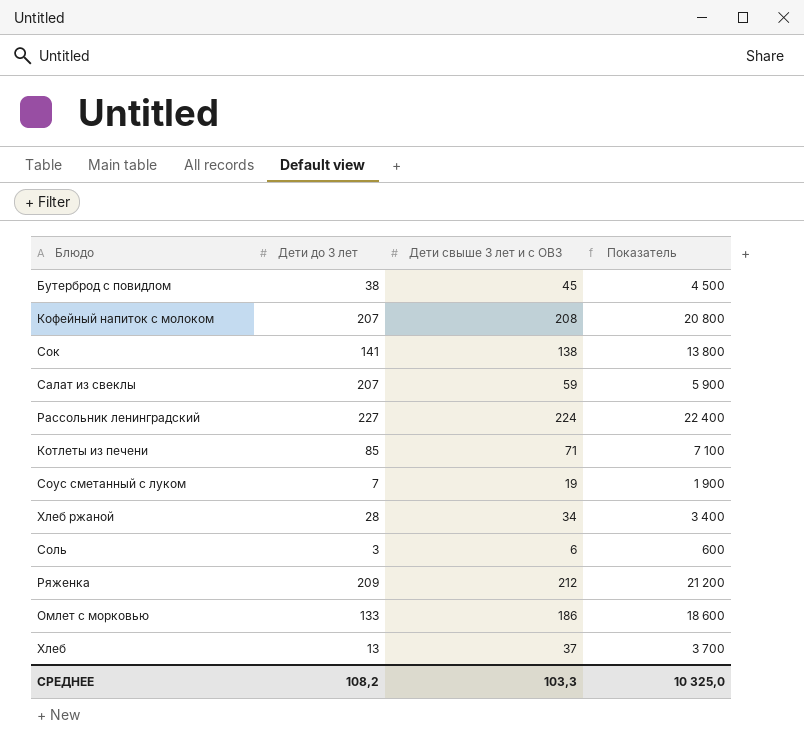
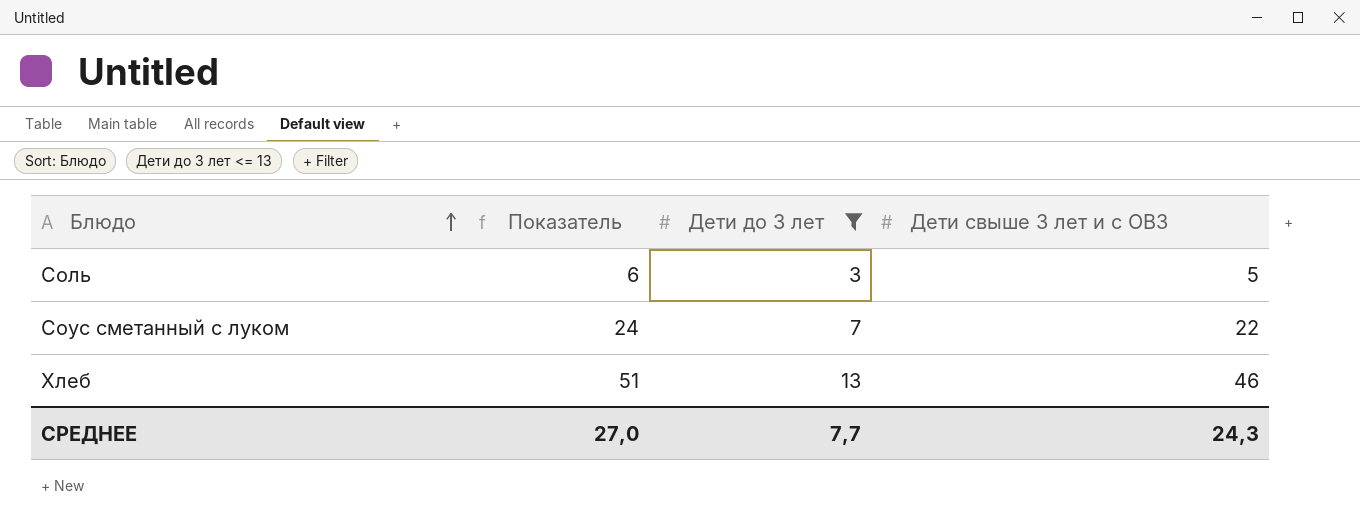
filter: none -> Дети до 3 лет <= 13
row order: none -> Блюдо ascending
column Показатель | formula: [Дети свыше 3 лет и с ОВЗ] * 100 -> [Дети свыше 3 лет и с ОВЗ] * 1,1
column Показатель | position: 4 -> 2
Соль | Дети свыше 3 лет и с ОВЗ: 6 -> 5
Соус сметанный с луком | Дети свыше 3 лет и с ОВЗ: 19 -> 22
Хлеб | Дети свыше 3 лет и с ОВЗ: 37 -> 46
СРЕДНЕЕ | Показатель: 10 325,0 -> 27,0
СРЕДНЕЕ | Дети до 3 лет: 108,2 -> 7,7
СРЕДНЕЕ | Дети свыше 3 лет и с ОВЗ: 103,3 -> 24,3

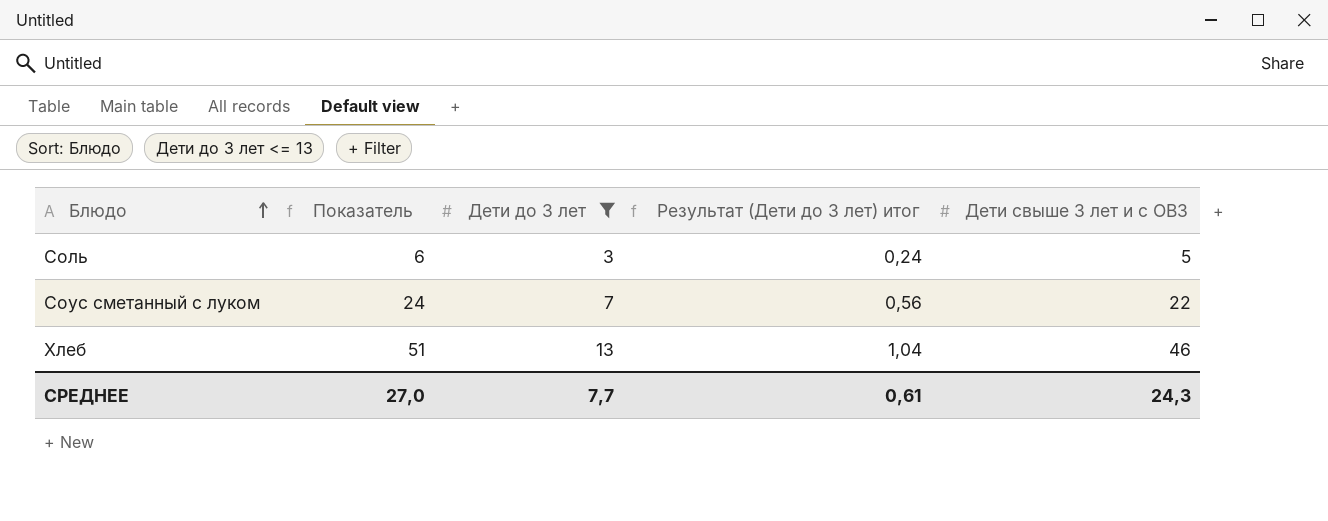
column Результат (Дети до 3 лет) итог | formula: none -> [Дети до 3 лет] * 0,08

